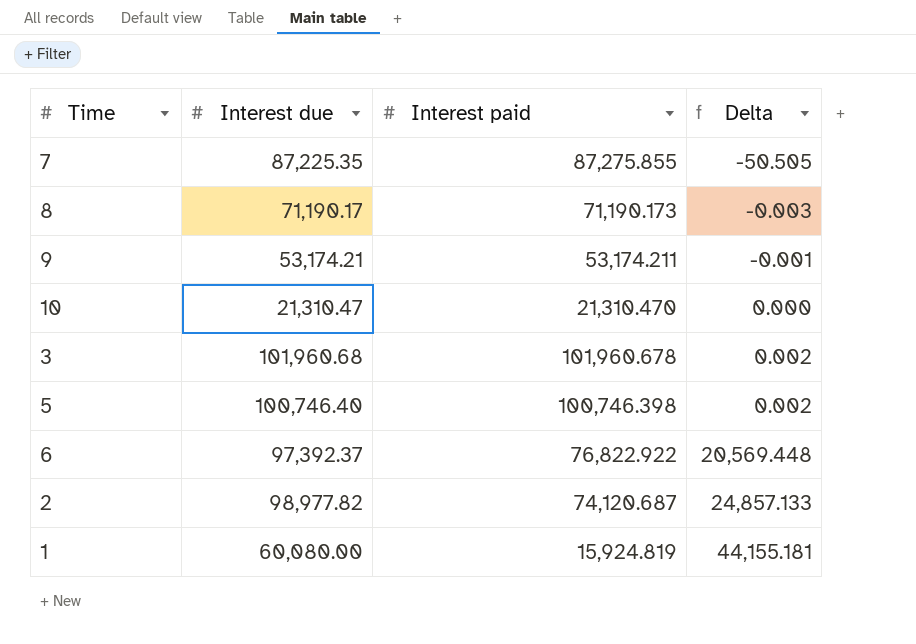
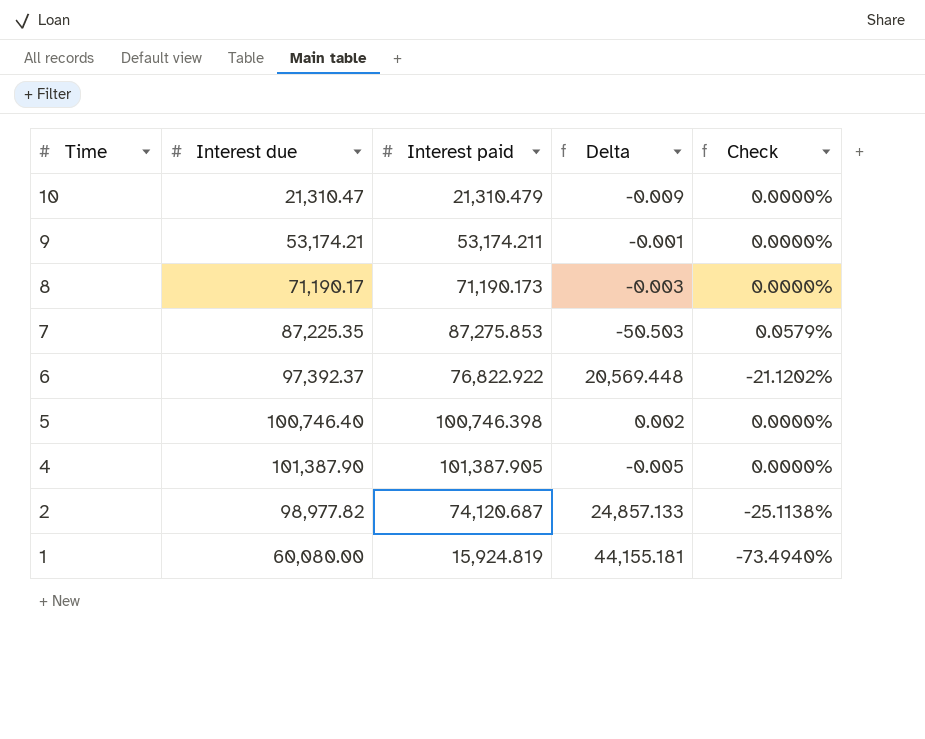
row order: Delta ascending -> Time descending
column Check | formula: none -> ([Interest paid] - [Interest due]) / [Interest due]
row 3: 101,960.68 | 101,960.678 | 0.002 -> none
10 | Interest paid: 21,310.470 -> 21,310.479
10 | Delta: 0.000 -> -0.009
7 | Interest paid: 87,275.855 -> 87,275.853
7 | Delta: -50.505 -> -50.503
row 4: none -> 101,387.90 | 101,387.905 | -0.005 | 0.0000%

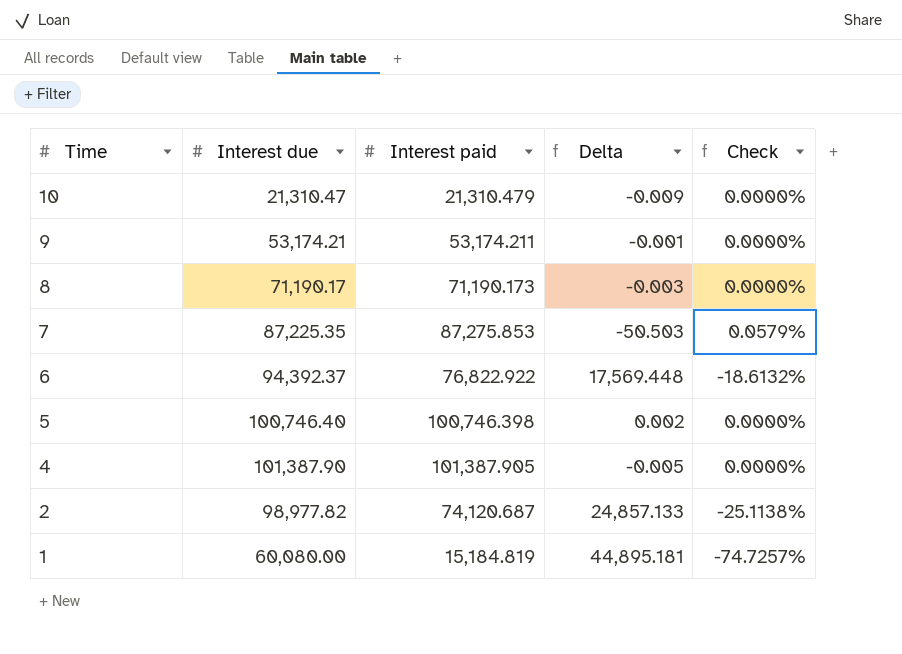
6 | Interest due: 97,392.37 -> 94,392.37
6 | Delta: 20,569.448 -> 17,569.448
6 | Check: -21.1202% -> -18.6132%
1 | Interest paid: 15,924.819 -> 15,184.819
1 | Delta: 44,155.181 -> 44,895.181
1 | Check: -73.4940% -> -74.7257%

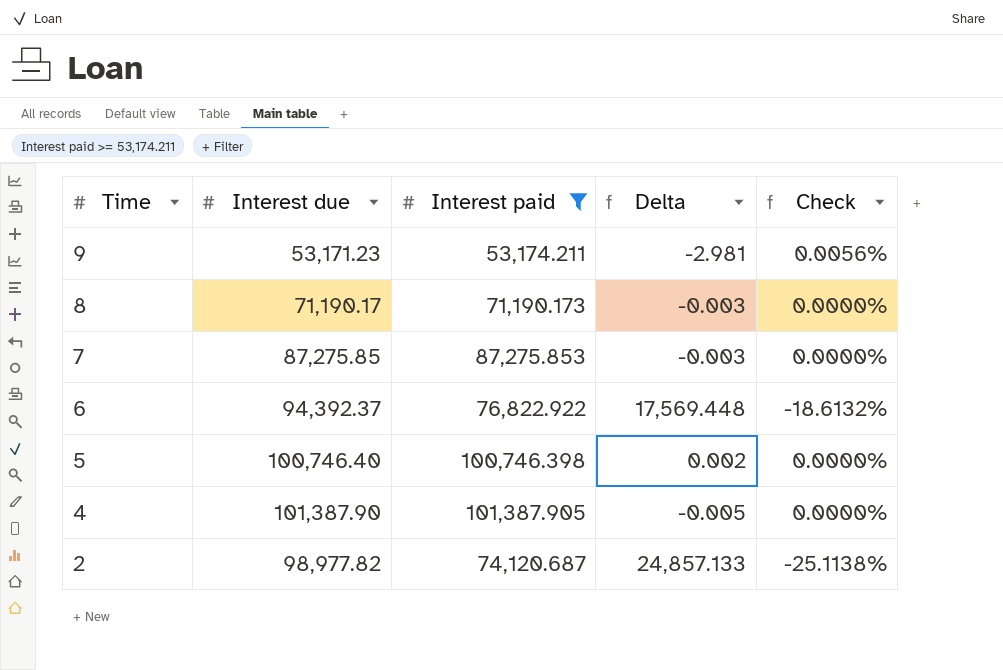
filter: none -> Interest paid >= 53,174.211
9 | Interest due: 53,174.21 -> 53,171.23
9 | Delta: -0.001 -> -2.981
9 | Check: 0.0000% -> 0.0056%
7 | Interest due: 87,225.35 -> 87,275.85
7 | Delta: -50.503 -> -0.003
7 | Check: 0.0579% -> 0.0000%

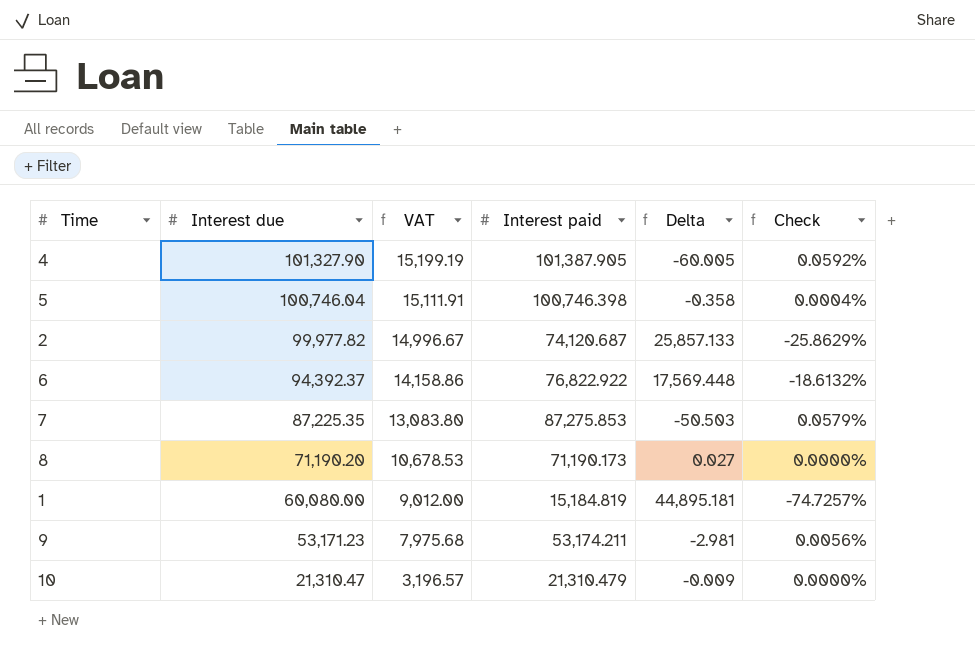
filter: Interest paid >= 53,174.211 -> none
row order: Time descending -> Interest due descending
column VAT | formula: none -> [Interest due] * 0.15
4 | Interest due: 101,387.90 -> 101,327.90
4 | Delta: -0.005 -> -60.005
4 | Check: 0.0000% -> 0.0592%
5 | Interest due: 100,746.40 -> 100,746.04
5 | Delta: 0.002 -> -0.358
5 | Check: 0.0000% -> 0.0004%
2 | Interest due: 98,977.82 -> 99,977.82
2 | Delta: 24,857.133 -> 25,857.133
2 | Check: -25.1138% -> -25.8629%
7 | Interest due: 87,275.85 -> 87,225.35
7 | Delta: -0.003 -> -50.503
7 | Check: 0.0000% -> 0.0579%
8 | Interest due: 71,190.17 -> 71,190.20
8 | Delta: -0.003 -> 0.027

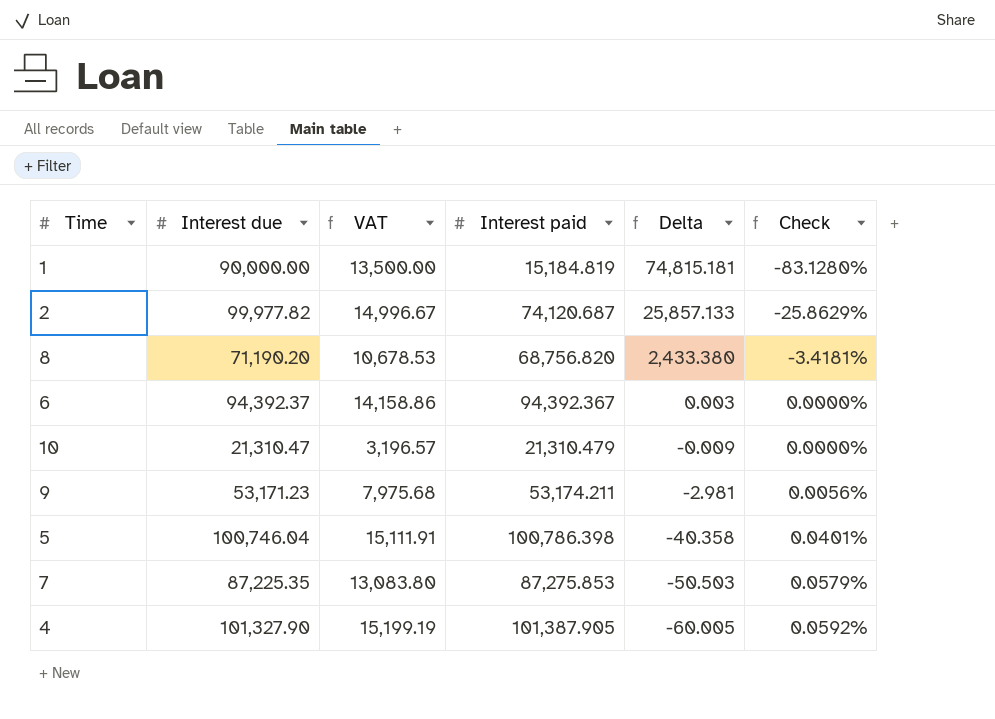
row order: Interest due descending -> Delta descending
1 | Interest due: 60,080.00 -> 90,000.00
1 | VAT: 9,012.00 -> 13,500.00
1 | Delta: 44,895.181 -> 74,815.181
1 | Check: -74.7257% -> -83.1280%
8 | Interest paid: 71,190.173 -> 68,756.820
8 | Delta: 0.027 -> 2,433.380
8 | Check: 0.0000% -> -3.4181%
6 | Interest paid: 76,822.922 -> 94,392.367
6 | Delta: 17,569.448 -> 0.003
6 | Check: -18.6132% -> 0.0000%
5 | Interest paid: 100,746.398 -> 100,786.398
5 | Delta: -0.358 -> -40.358
5 | Check: 0.0004% -> 0.0401%

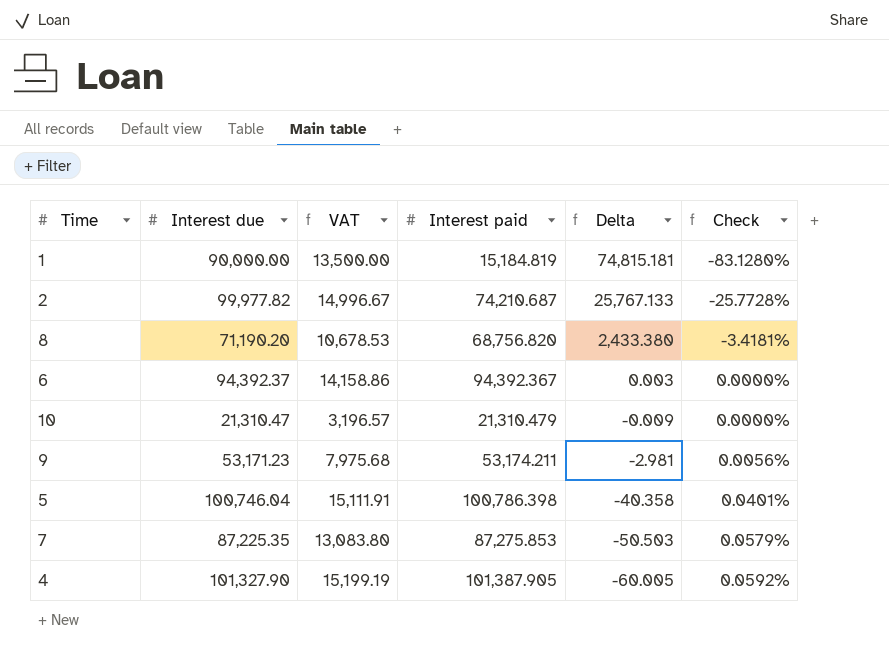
2 | Interest paid: 74,120.687 -> 74,210.687
2 | Delta: 25,857.133 -> 25,767.133
2 | Check: -25.8629% -> -25.7728%

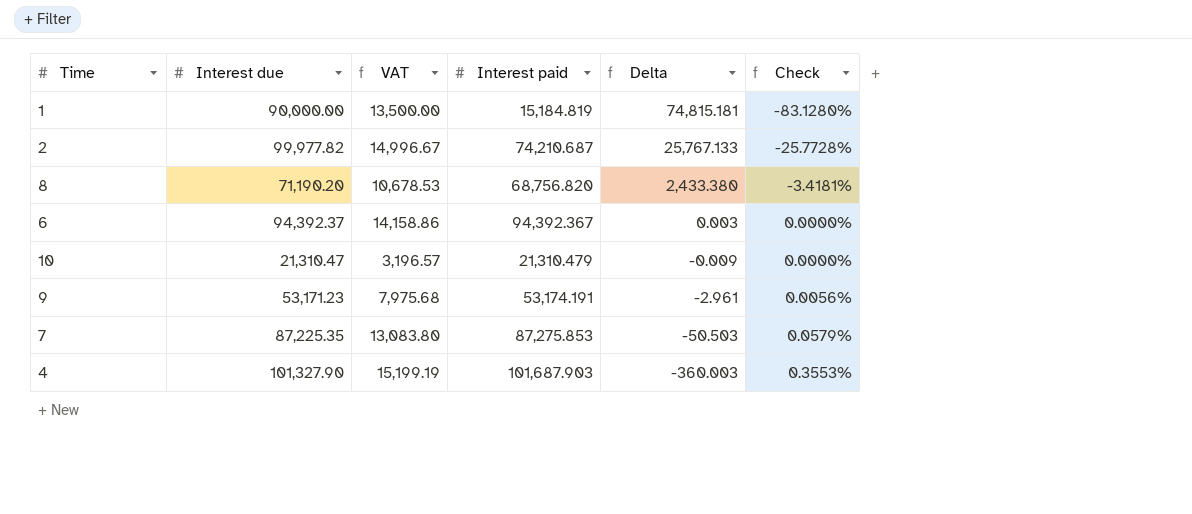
row 5: 100,746.04 | 15,111.91 | 100,786.398 | -40.358 | 0.0401% -> none
9 | Interest paid: 53,174.211 -> 53,174.191
9 | Delta: -2.981 -> -2.961
4 | Interest paid: 101,387.905 -> 101,687.903
4 | Delta: -60.005 -> -360.003
4 | Check: 0.0592% -> 0.3553%

